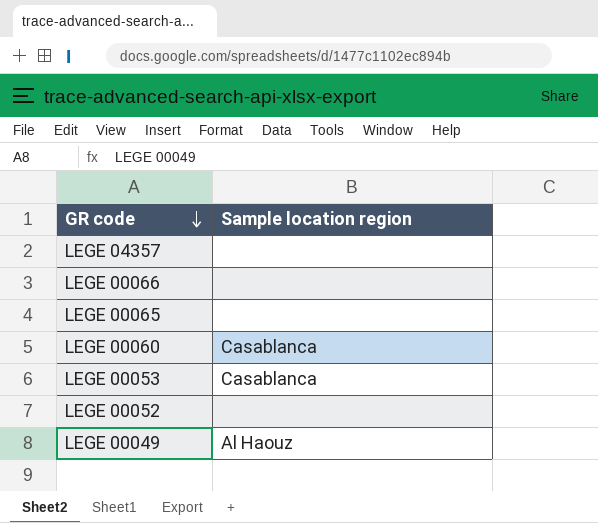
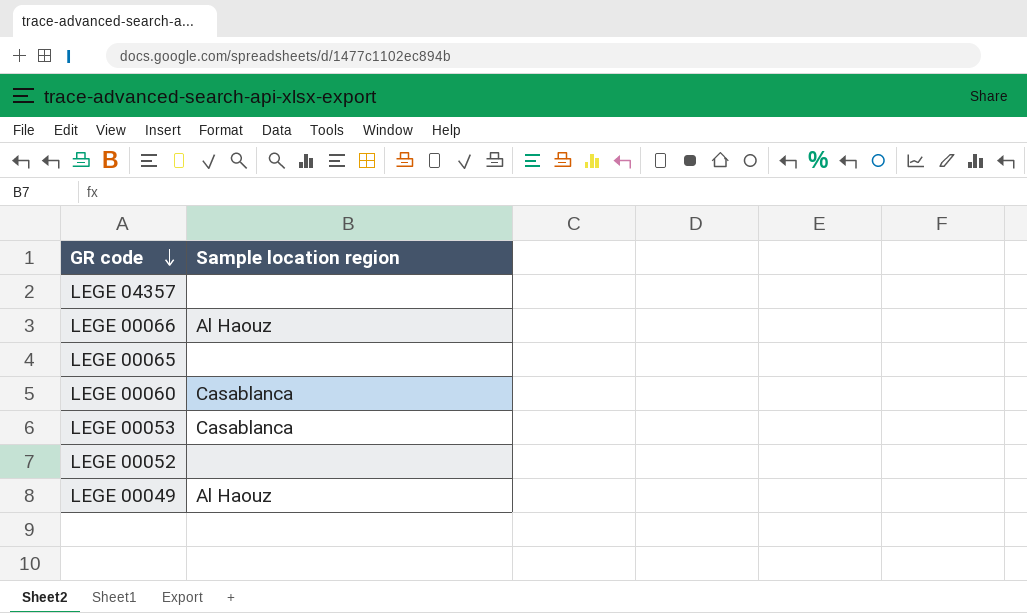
LEGE 00066 | Sample location region: none -> Al Haouz

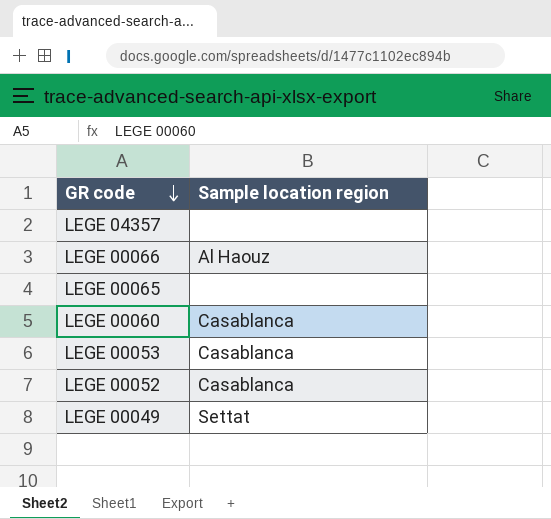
LEGE 00052 | Sample location region: none -> Casablanca
LEGE 00049 | Sample location region: Al Haouz -> Settat

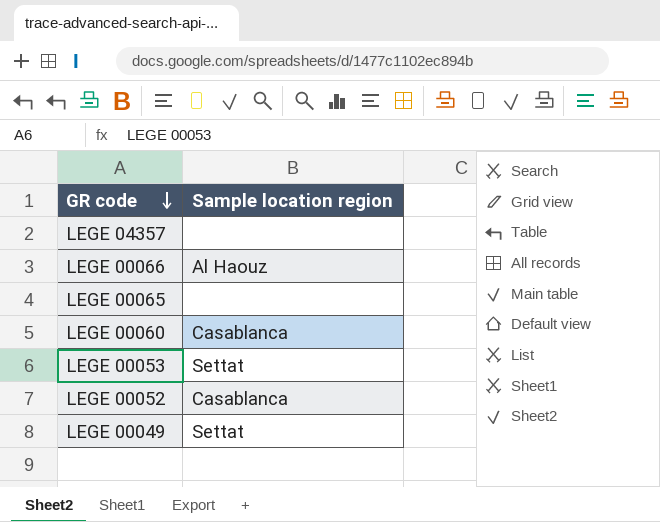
LEGE 00053 | Sample location region: Casablanca -> Settat

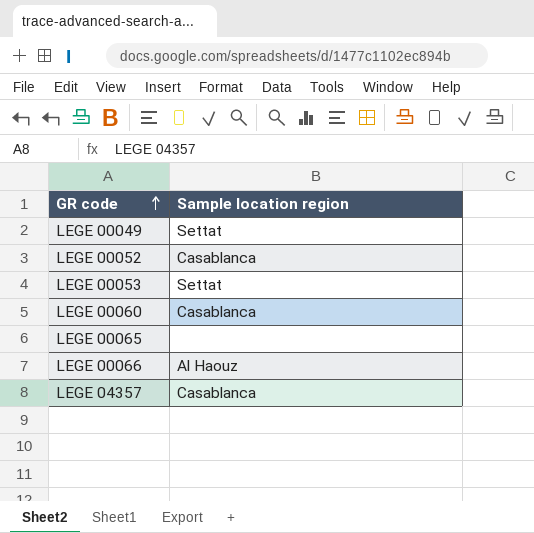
row order: GR code descending -> GR code ascending
LEGE 04357 | Sample location region: none -> Casablanca

